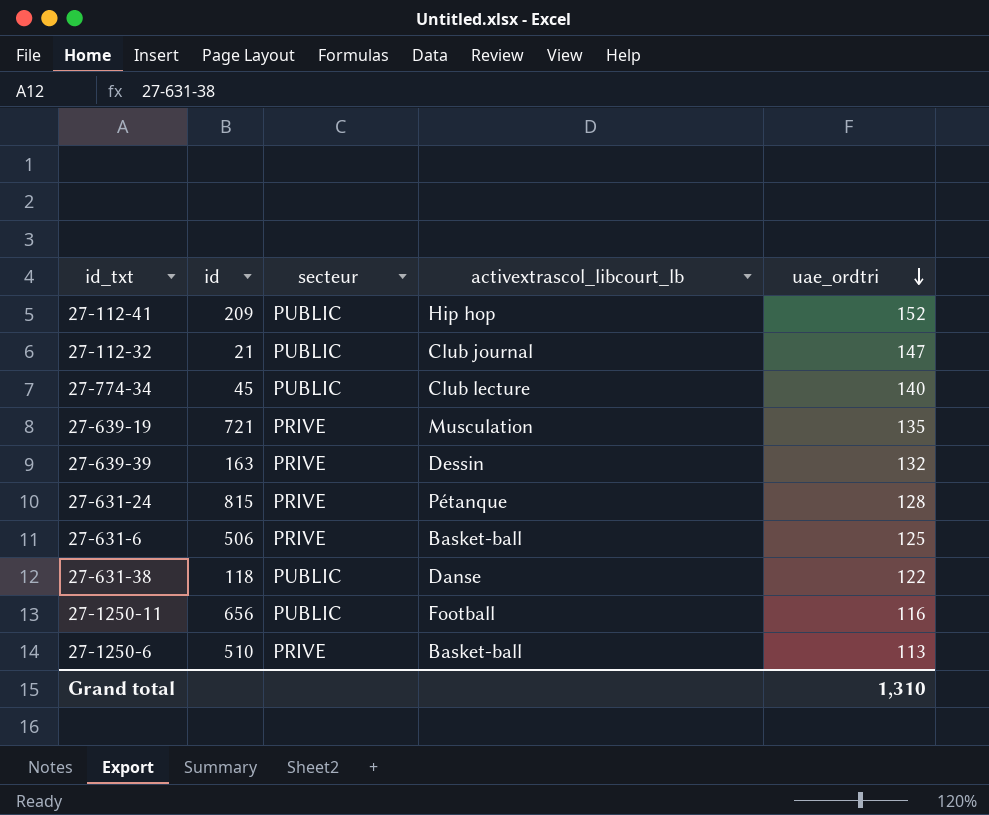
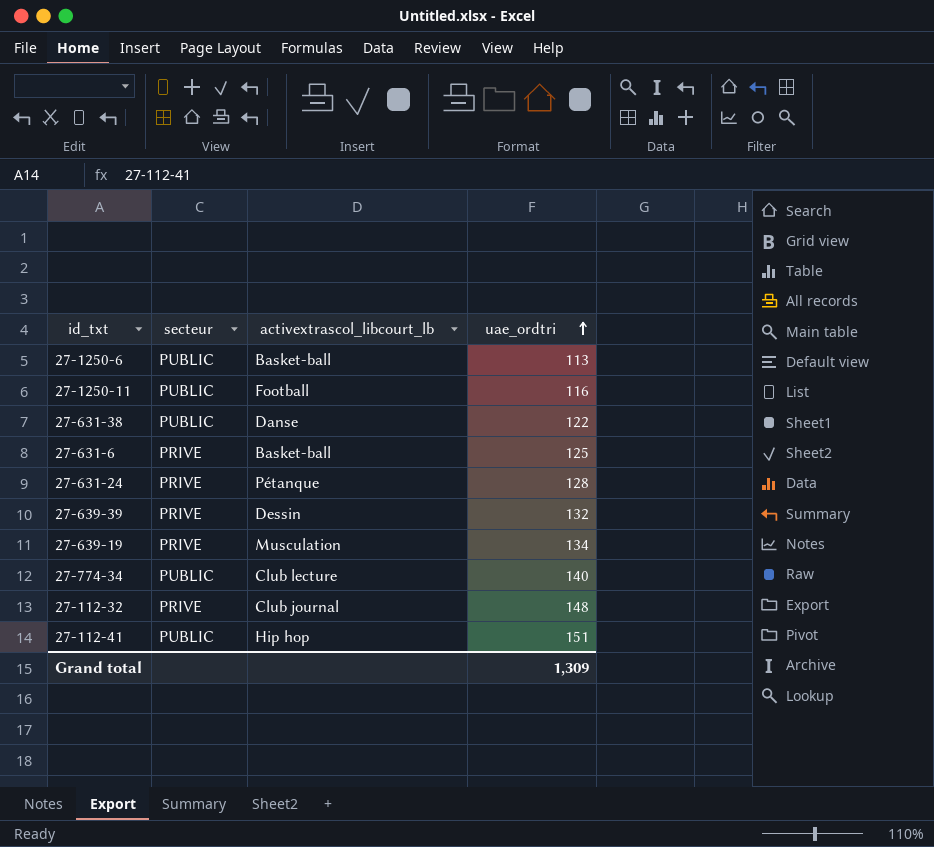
row order: uae_ordtri descending -> uae_ordtri ascending
column id | position: 2 -> none
27-1250-6 | secteur: PRIVE -> PUBLIC
27-639-19 | uae_ordtri: 135 -> 134
27-112-32 | secteur: PUBLIC -> PRIVE
27-112-32 | uae_ordtri: 147 -> 148
27-112-41 | uae_ordtri: 152 -> 151
Grand total | uae_ordtri: 1,310 -> 1,309

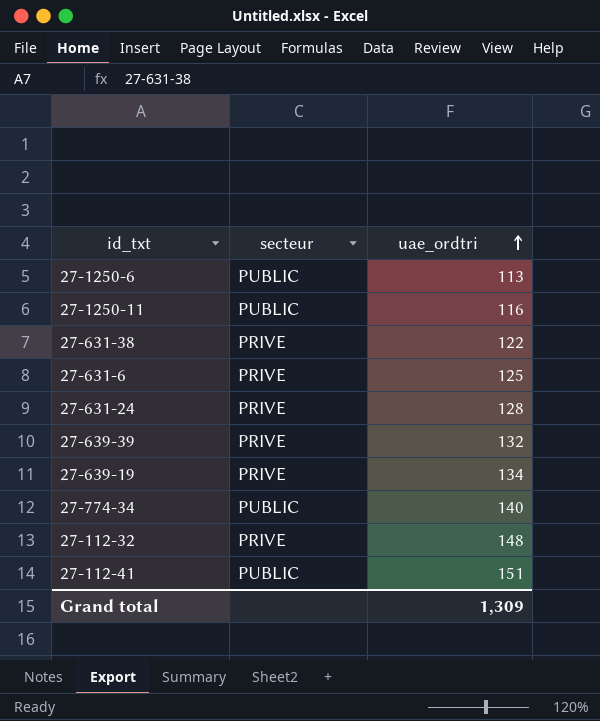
column activextrascol_libcourt_lb | position: 3 -> none
27-631-38 | secteur: PUBLIC -> PRIVE

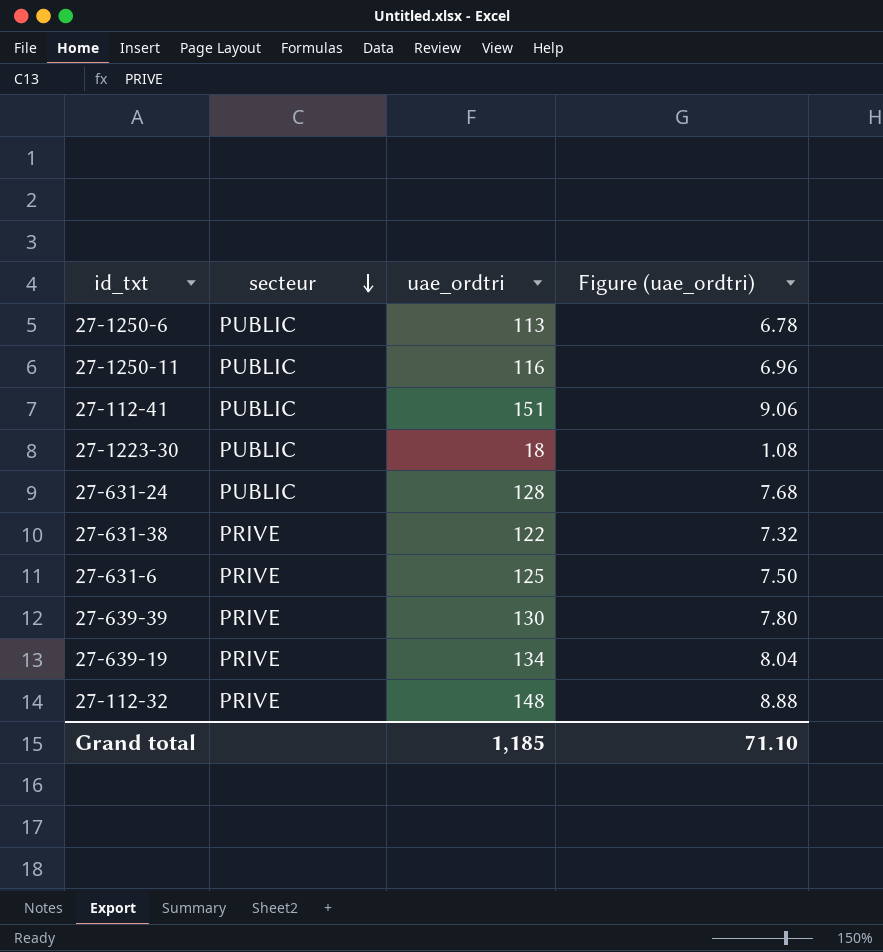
row order: uae_ordtri ascending -> secteur descending
column Figure (uae_ordtri) | formula: none -> [uae_ordtri] * 0.06
row 27-774-34: PUBLIC | 140 -> none
row 27-1223-30: none -> PUBLIC | 18 | 1.08
27-631-24 | secteur: PRIVE -> PUBLIC
27-639-39 | uae_ordtri: 132 -> 130
Grand total | uae_ordtri: 1,309 -> 1,185

